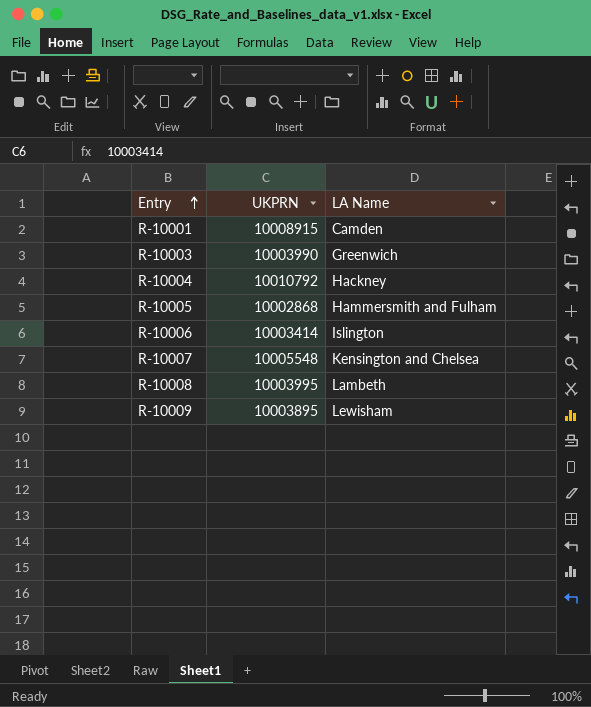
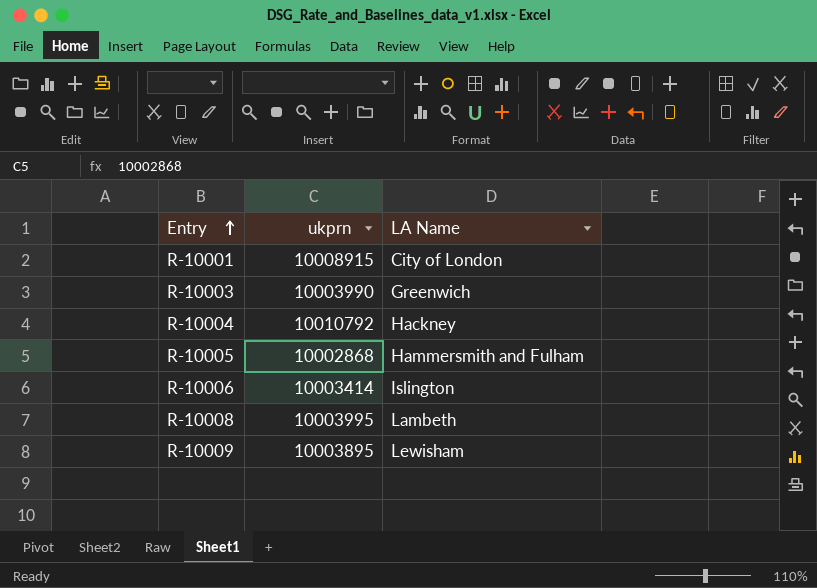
column name: UKPRN -> ukprn
row R-10007: 10005548 | Kensington and Chelsea -> none
R-10001 | LA Name: Camden -> City of London

